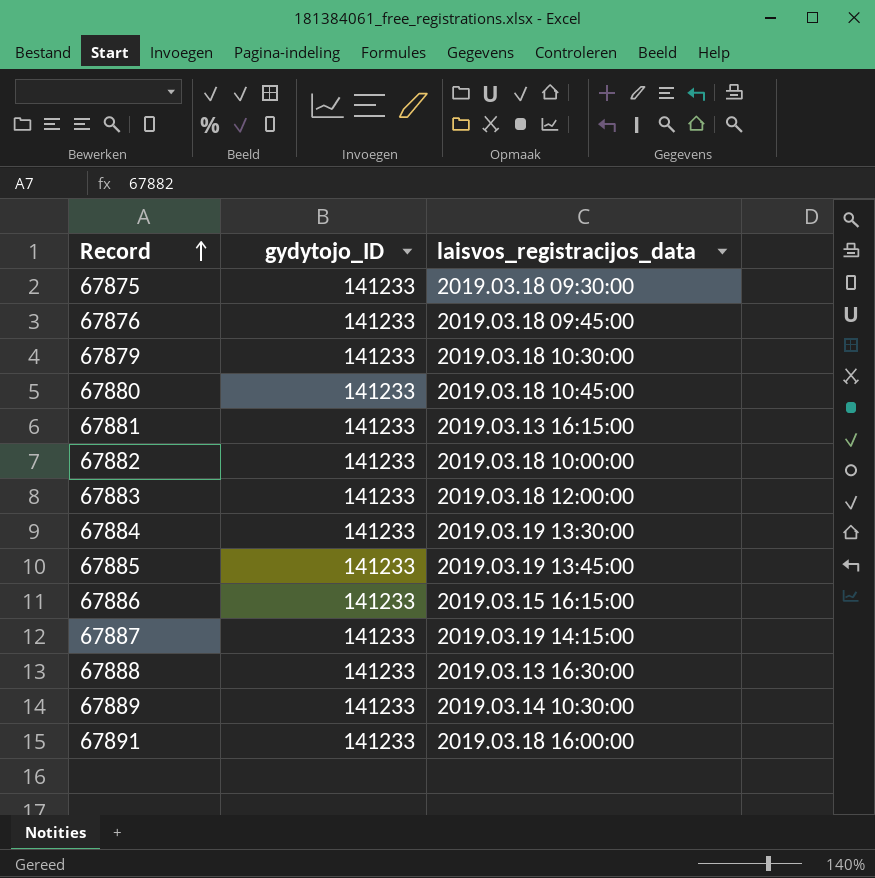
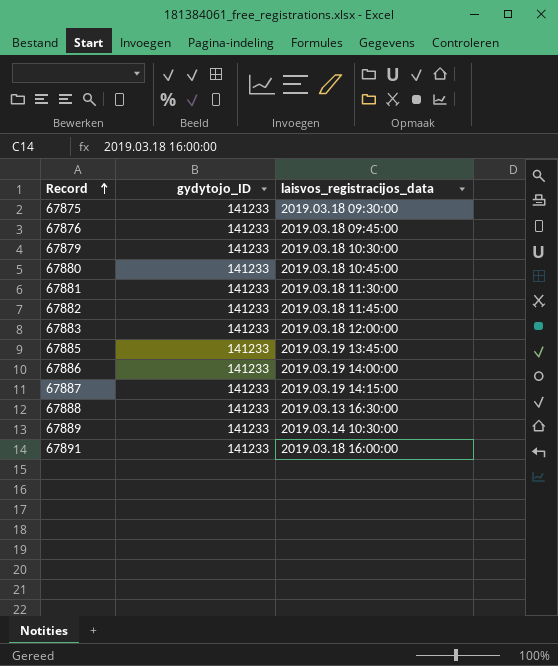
row 67884: 141233 | 2019.03.19 13:30:00 -> none
67881 | laisvos_registracijos_data: 2019.03.13 16:15:00 -> 2019.03.18 11:30:00
67882 | laisvos_registracijos_data: 2019.03.18 10:00:00 -> 2019.03.18 11:45:00
67886 | laisvos_registracijos_data: 2019.03.15 16:15:00 -> 2019.03.19 14:00:00

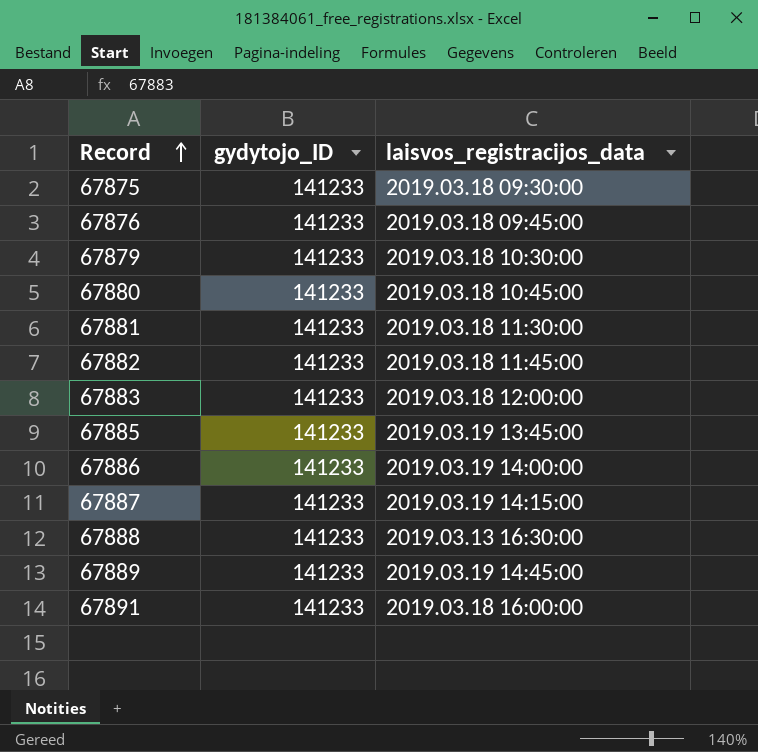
67889 | laisvos_registracijos_data: 2019.03.14 10:30:00 -> 2019.03.19 14:45:00

